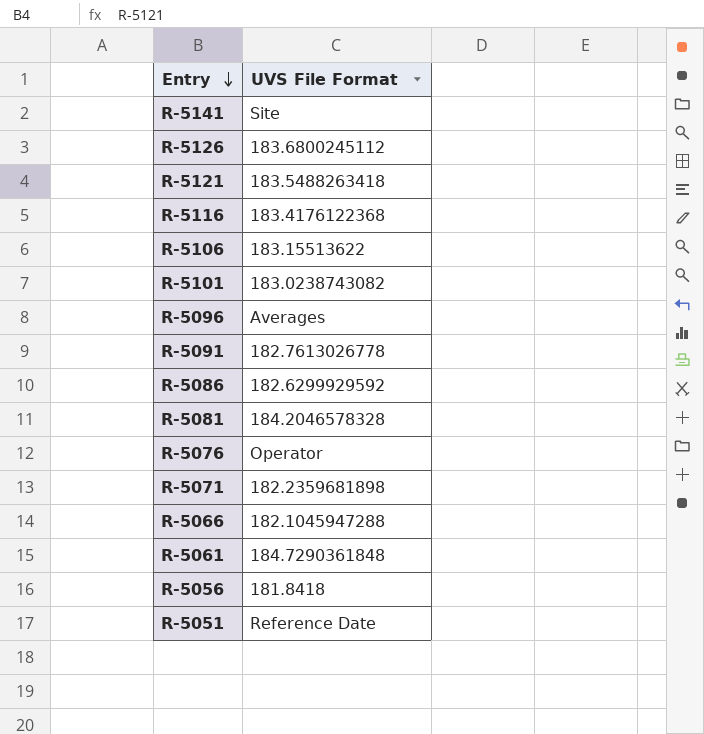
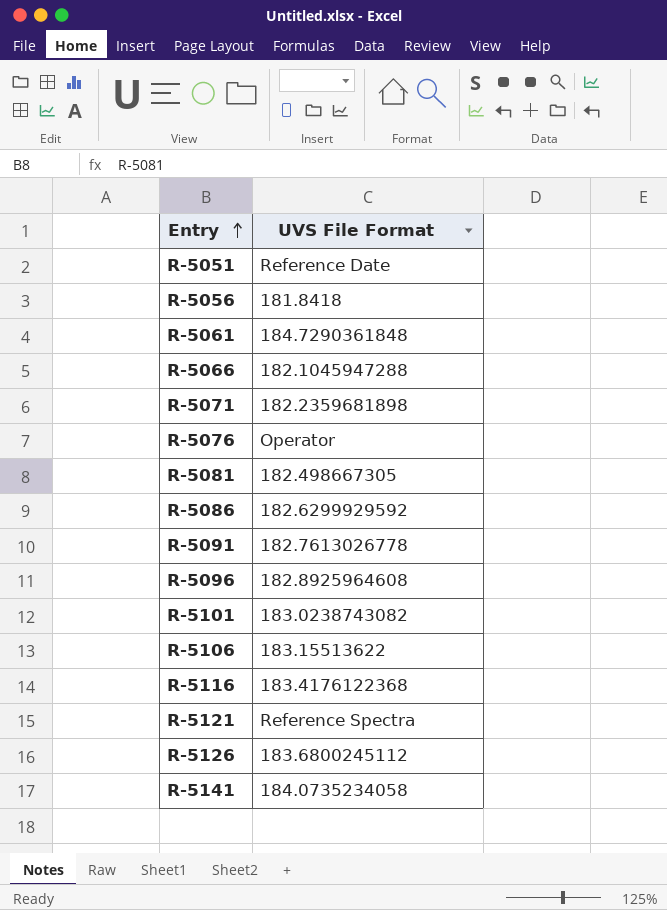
row order: Entry descending -> Entry ascending
R-5081 | UVS File Format: 184.2046578328 -> 182.498667305
R-5096 | UVS File Format: Averages -> 182.8925964608
R-5121 | UVS File Format: 183.5488263418 -> Reference Spectra
R-5141 | UVS File Format: Site -> 184.0735234058

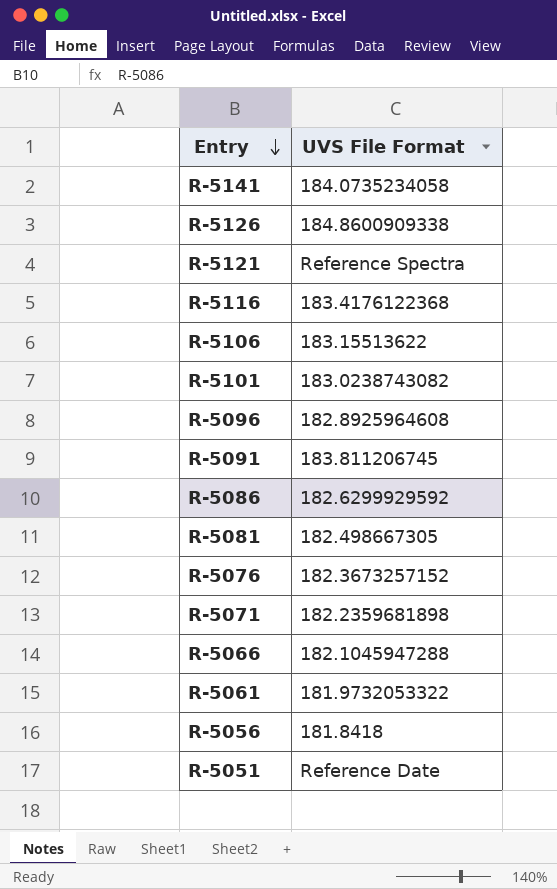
row order: Entry ascending -> Entry descending
R-5126 | UVS File Format: 183.6800245112 -> 184.8600909338
R-5091 | UVS File Format: 182.7613026778 -> 183.811206745
R-5076 | UVS File Format: Operator -> 182.3673257152
R-5061 | UVS File Format: 184.7290361848 -> 181.9732053322

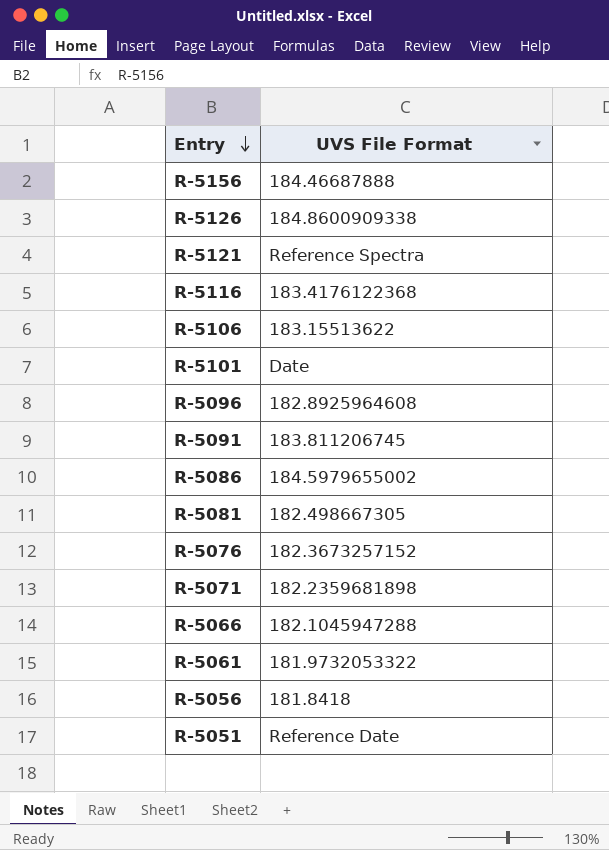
row R-5141: 184.0735234058 -> none
row R-5156: none -> 184.46687888
R-5101 | UVS File Format: 183.0238743082 -> Date
R-5086 | UVS File Format: 182.6299929592 -> 184.5979655002

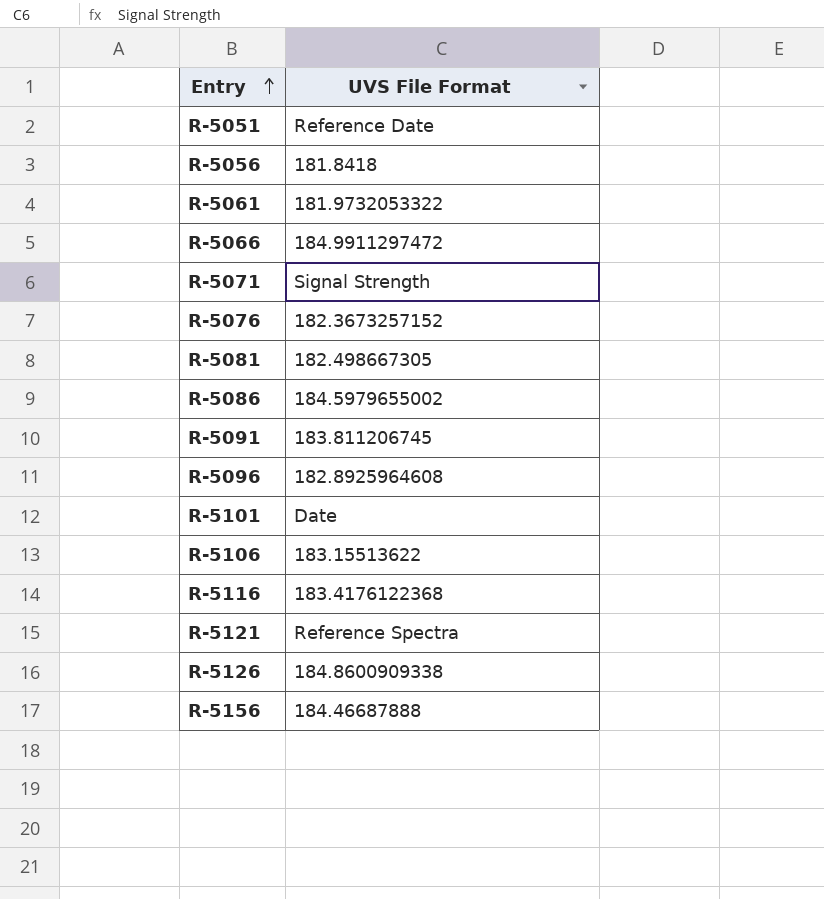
row order: Entry descending -> Entry ascending
R-5066 | UVS File Format: 182.1045947288 -> 184.9911297472
R-5071 | UVS File Format: 182.2359681898 -> Signal Strength

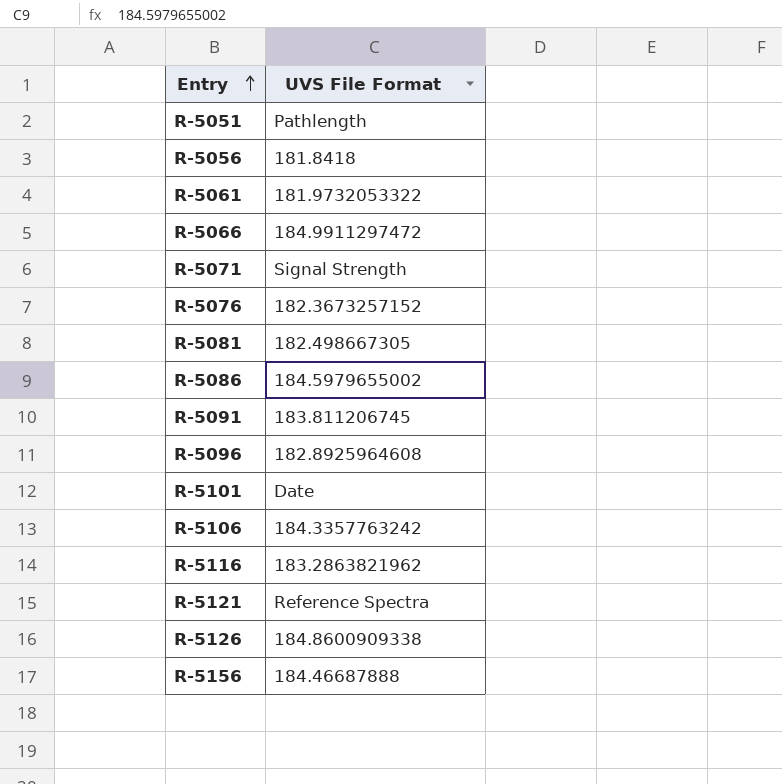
R-5051 | UVS File Format: Reference Date -> Pathlength
R-5106 | UVS File Format: 183.15513622 -> 184.3357763242
R-5116 | UVS File Format: 183.4176122368 -> 183.2863821962

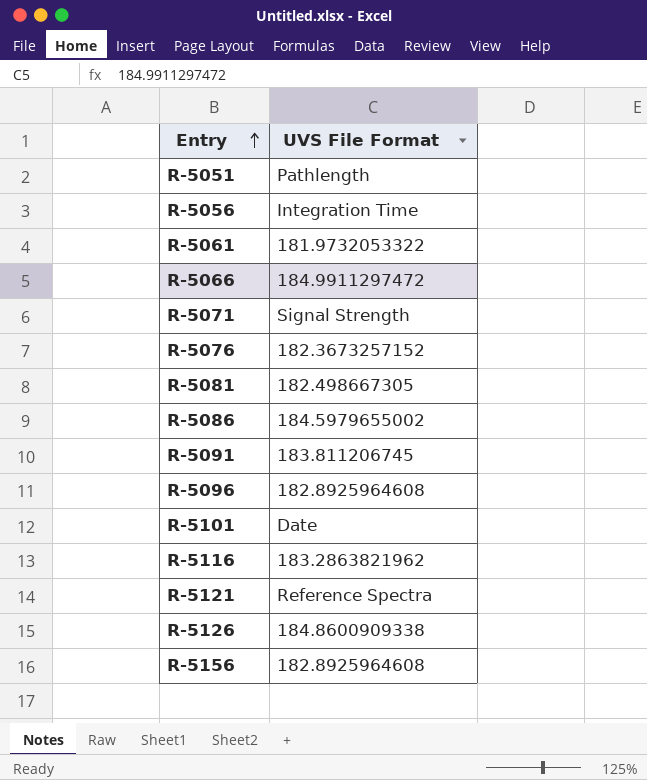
row R-5106: 184.3357763242 -> none
R-5056 | UVS File Format: 181.8418 -> Integration Time
R-5156 | UVS File Format: 184.46687888 -> 182.8925964608

